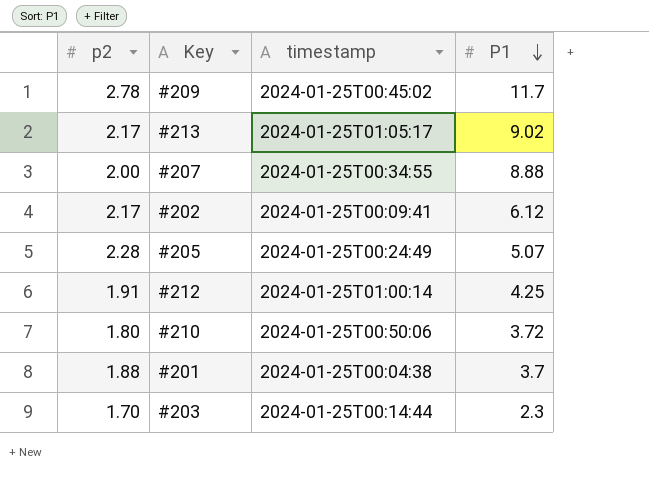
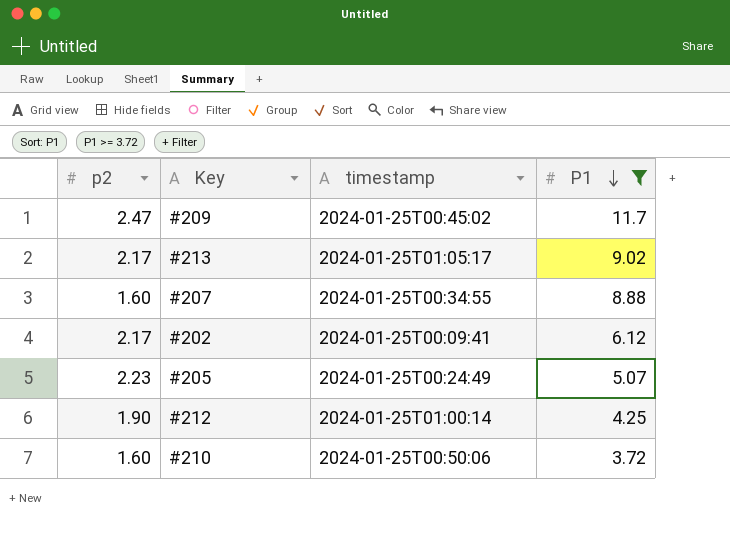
filter: none -> P1 >= 3.72
#209 | p2: 2.78 -> 2.47
#207 | p2: 2.00 -> 1.60
#205 | p2: 2.28 -> 2.23
#212 | p2: 1.91 -> 1.90
#210 | p2: 1.80 -> 1.60

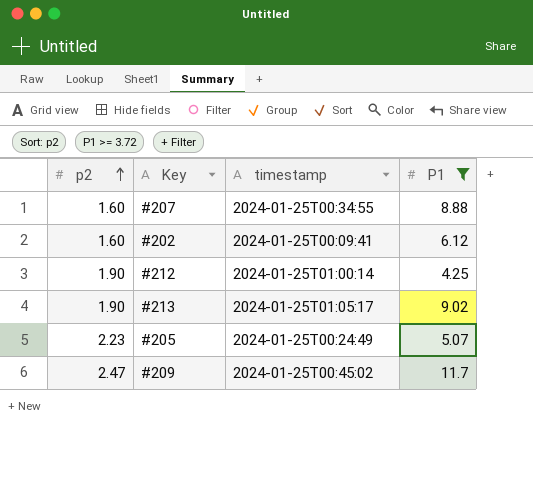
row order: P1 descending -> p2 ascending
row #210: 1.60 | 2024-01-25T00:50:06 | 3.72 -> none
#202 | p2: 2.17 -> 1.60
#213 | p2: 2.17 -> 1.90

